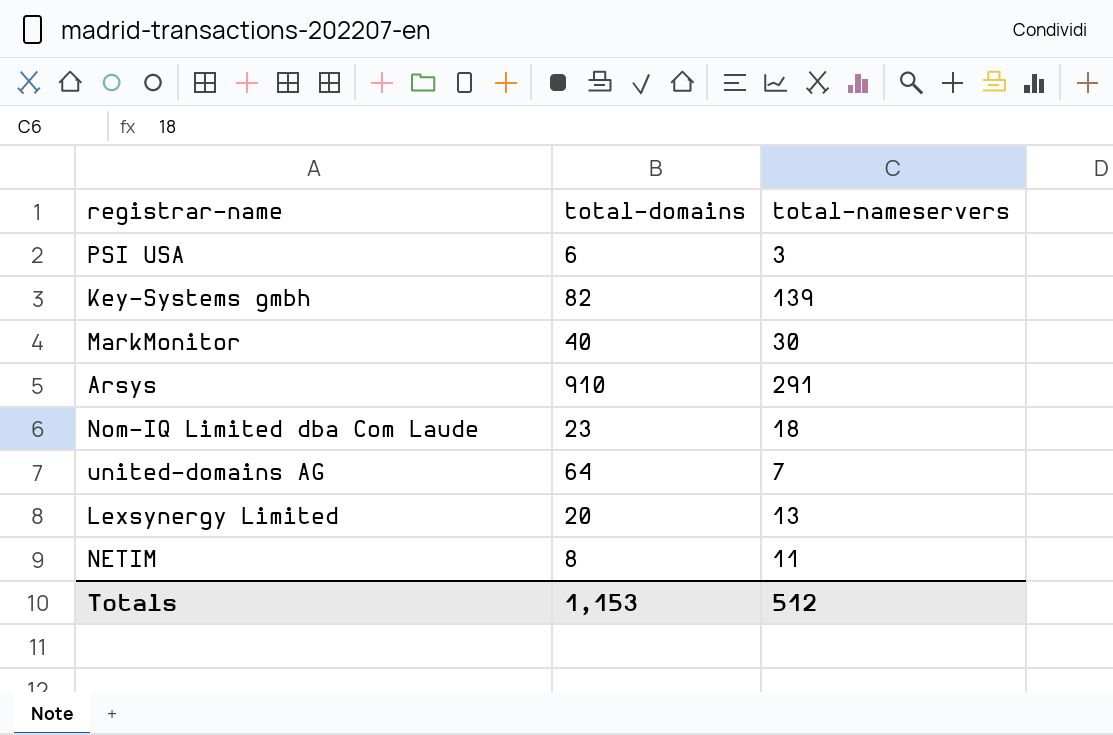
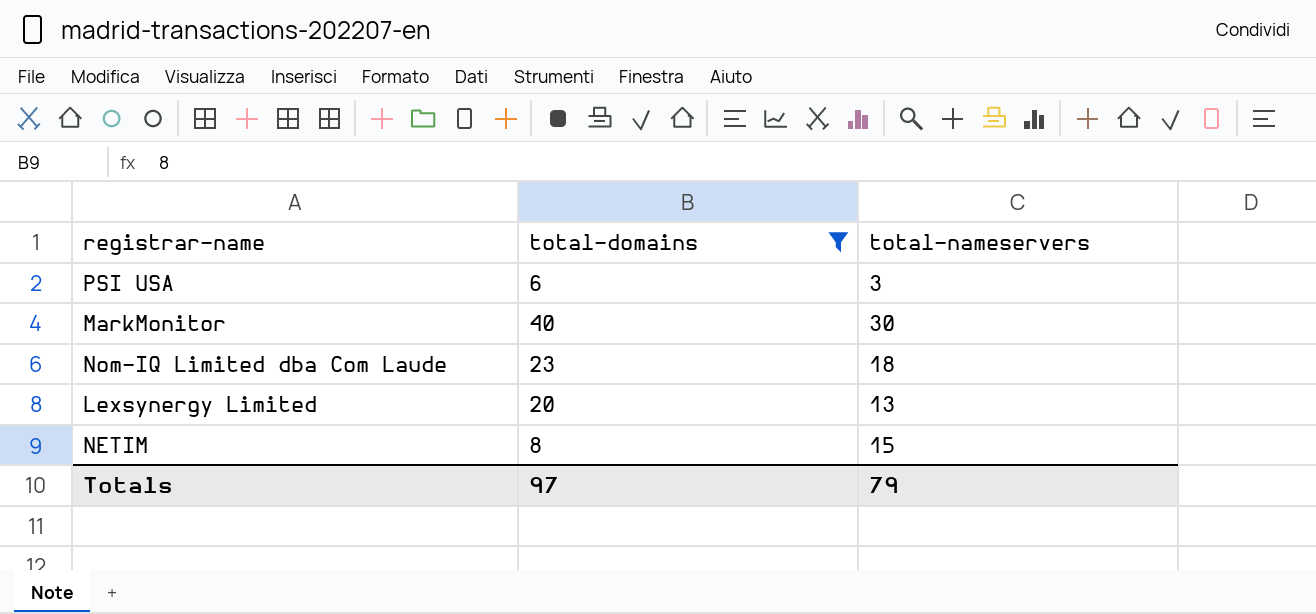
filter: none -> total-domains <= 40
NETIM | total-nameservers: 11 -> 15
Totals | total-domains: 1,153 -> 97
Totals | total-nameservers: 512 -> 79

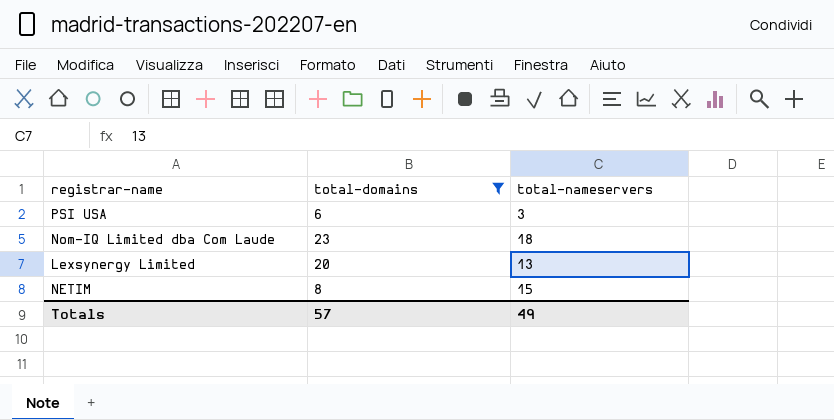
row MarkMonitor: 40 | 30 -> none
Totals | total-domains: 97 -> 57
Totals | total-nameservers: 79 -> 49

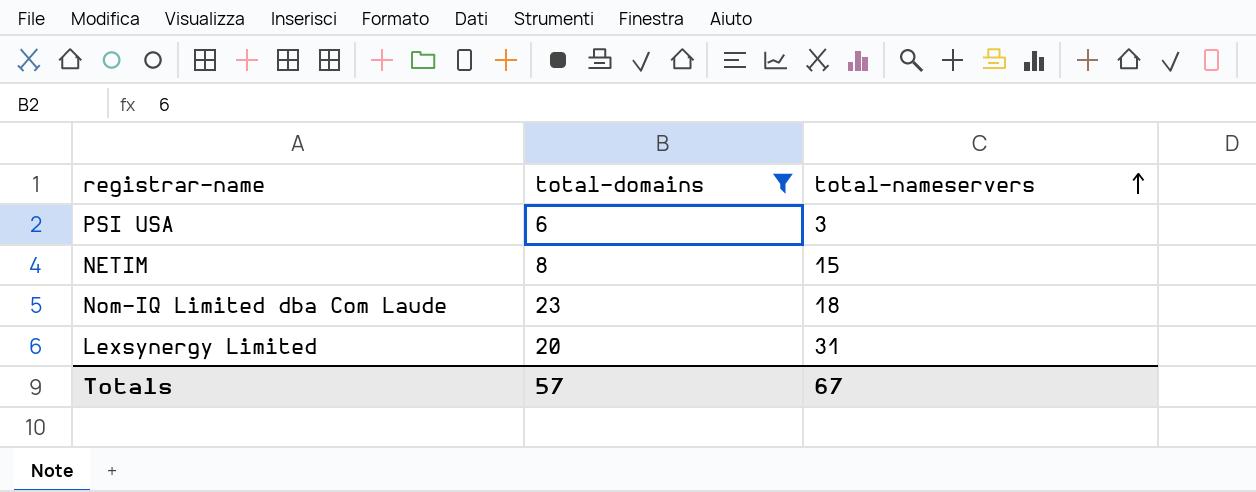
row order: none -> total-nameservers ascending
Lexsynergy Limited | total-nameservers: 13 -> 31
Totals | total-nameservers: 49 -> 67

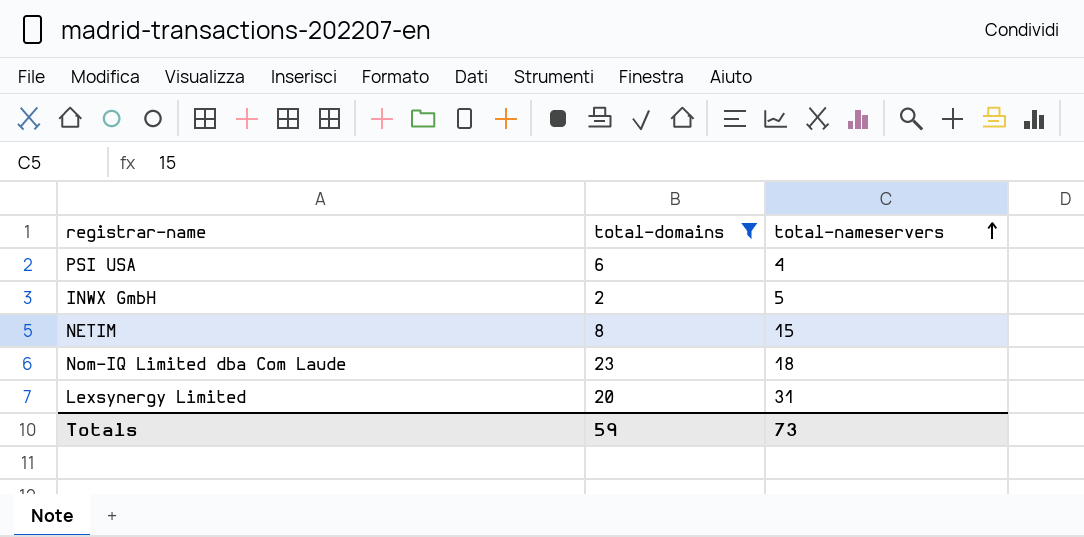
PSI USA | total-nameservers: 3 -> 4
row INWX GmbH: none -> 2 | 5
Totals | total-domains: 57 -> 59
Totals | total-nameservers: 67 -> 73

